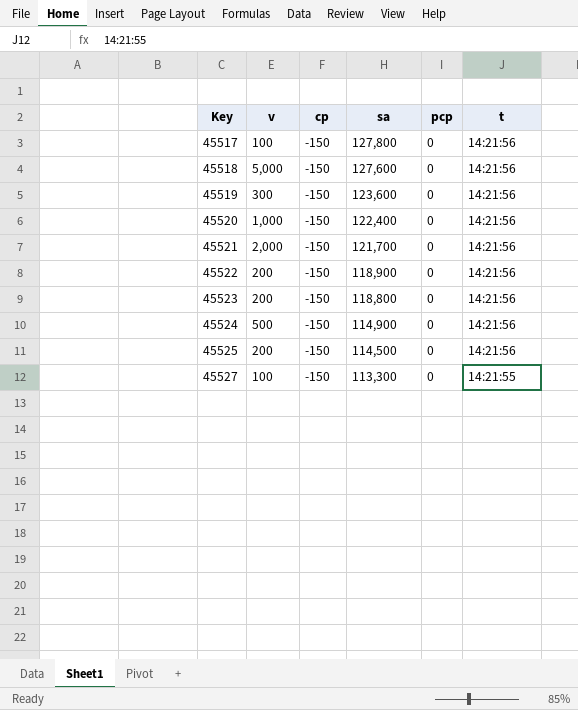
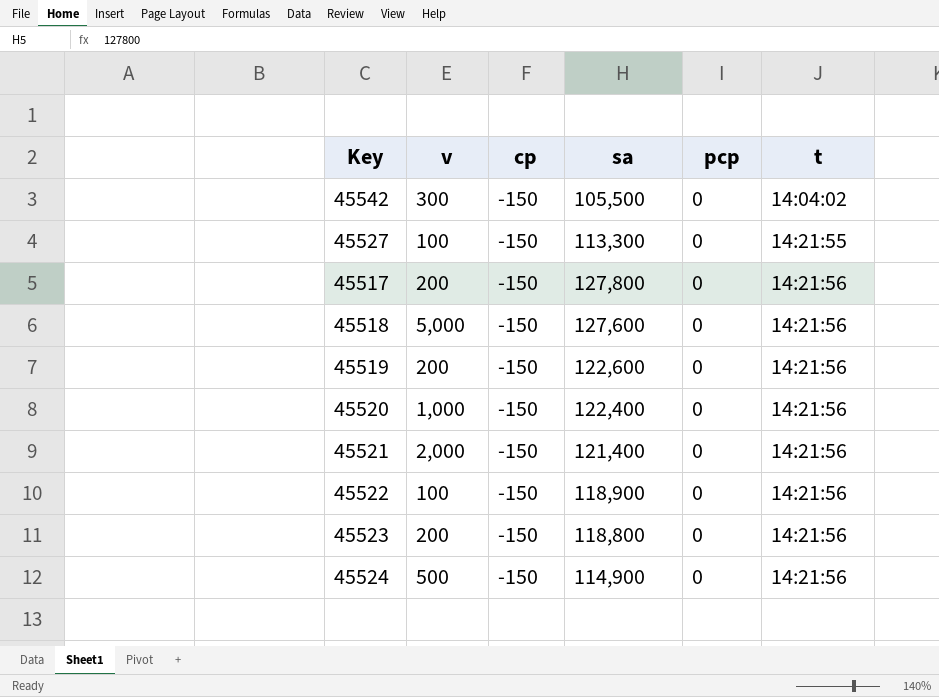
row order: Key ascending -> t ascending
row 45525: 200 | -150 | 114,500 | 0 | 14:21:56 -> none
row 45542: none -> 300 | -150 | 105,500 | 0 | 14:04:02
45517 | v: 100 -> 200
45519 | v: 300 -> 200
45519 | sa: 123,600 -> 122,600
45521 | sa: 121,700 -> 121,400
45522 | v: 200 -> 100

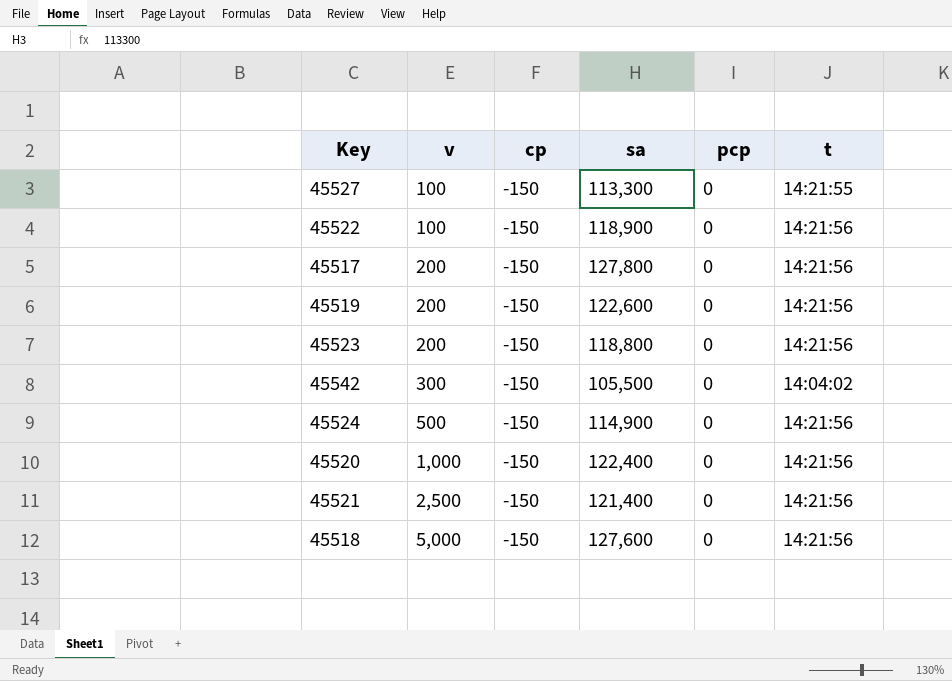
row order: t ascending -> v ascending
45521 | v: 2,000 -> 2,500

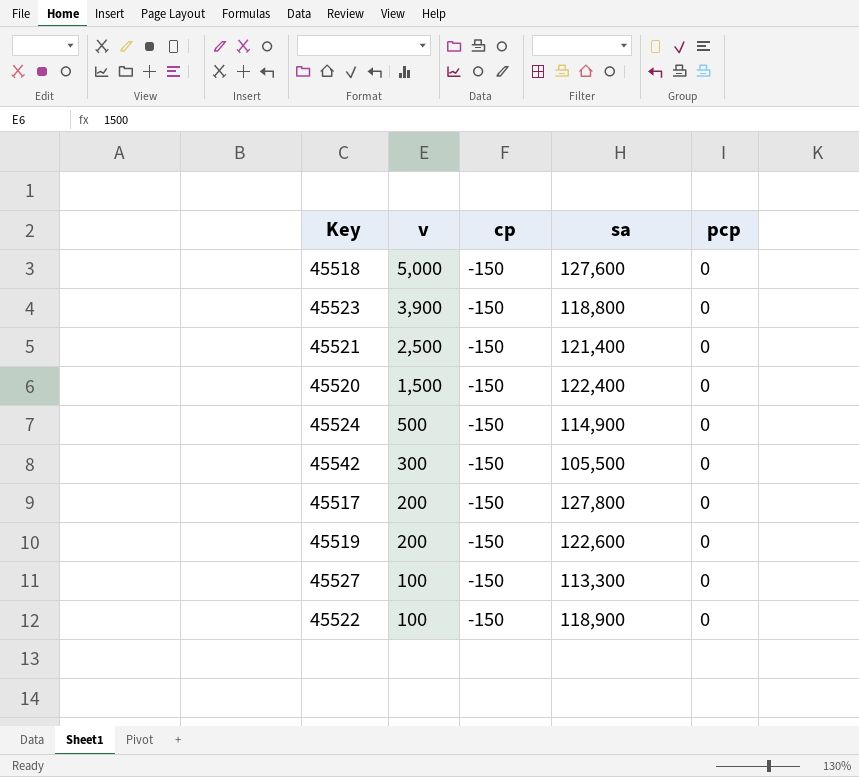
row order: v ascending -> v descending
column t | position: 6 -> none
45523 | v: 200 -> 3,900
45520 | v: 1,000 -> 1,500

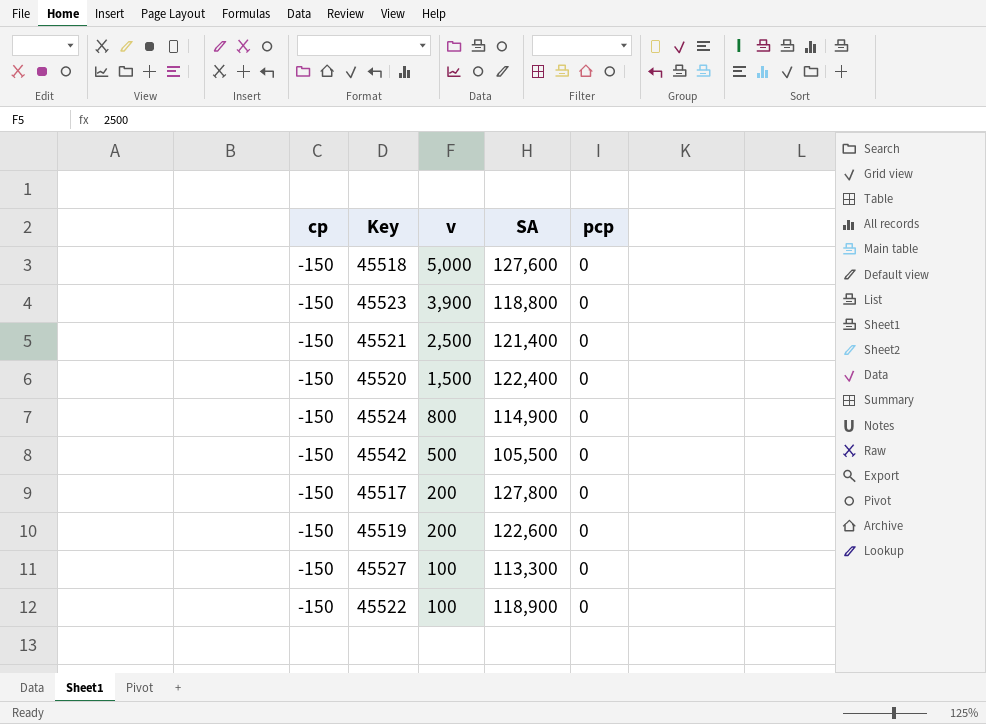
column cp | position: 3 -> 1
column name: sa -> SA
45524 | v: 500 -> 800
45542 | v: 300 -> 500

